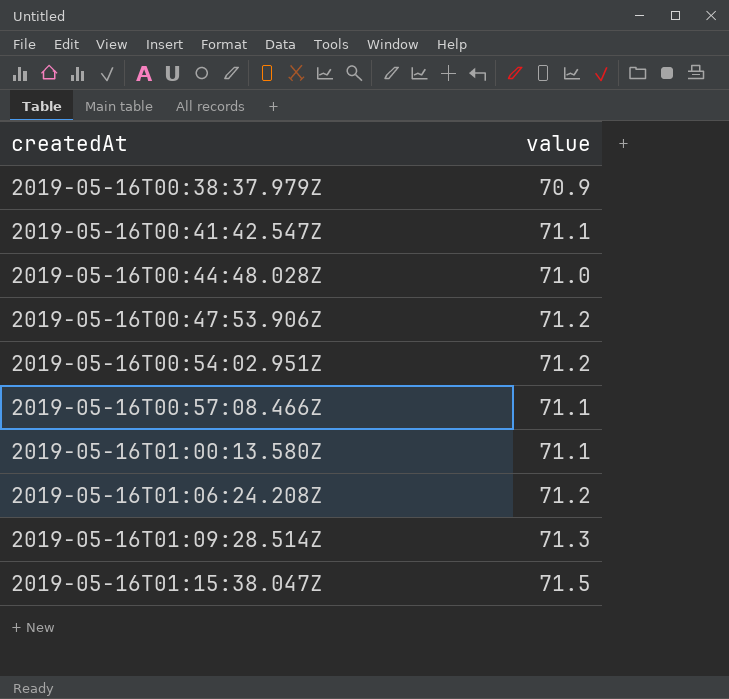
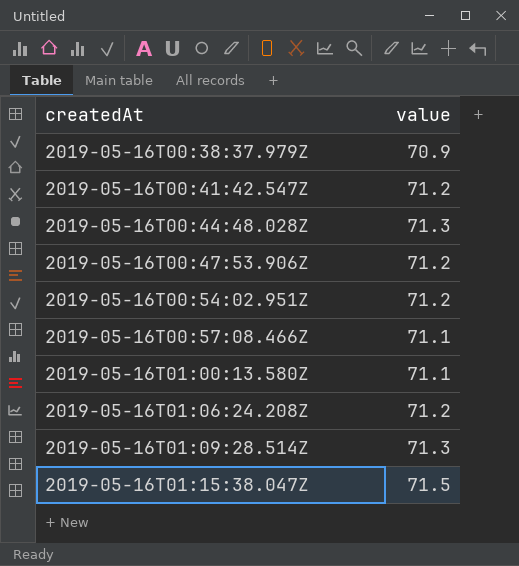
2019-05-16T00:41:42.547Z | value: 71.1 -> 71.2
2019-05-16T00:44:48.028Z | value: 71.0 -> 71.3

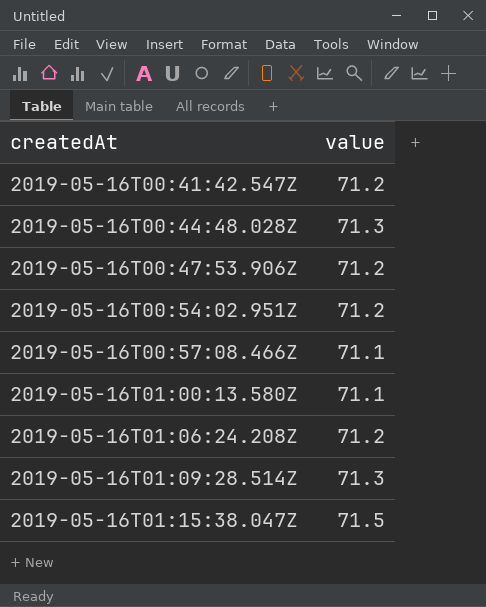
row 2019-05-16T00:38:37.979Z: 70.9 -> none

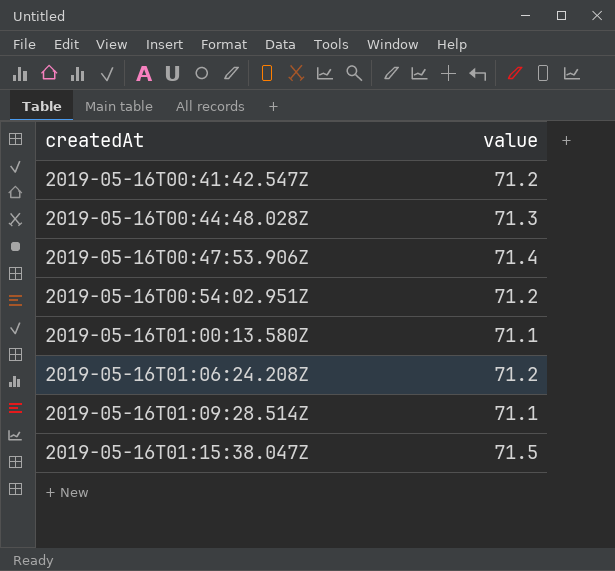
row 2019-05-16T00:57:08.466Z: 71.1 -> none
2019-05-16T00:47:53.906Z | value: 71.2 -> 71.4
2019-05-16T01:09:28.514Z | value: 71.3 -> 71.1

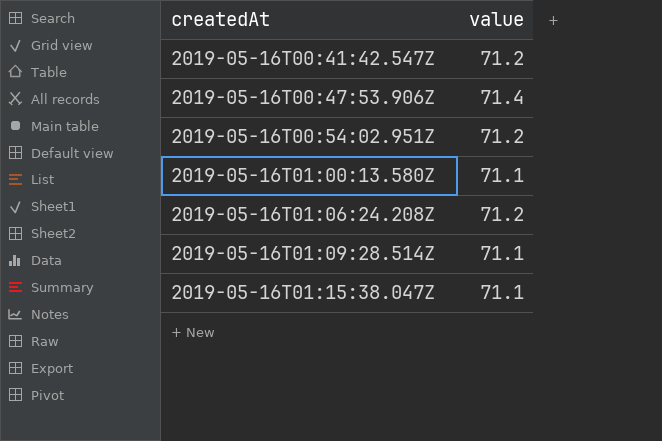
row 2019-05-16T00:44:48.028Z: 71.3 -> none
2019-05-16T01:15:38.047Z | value: 71.5 -> 71.1

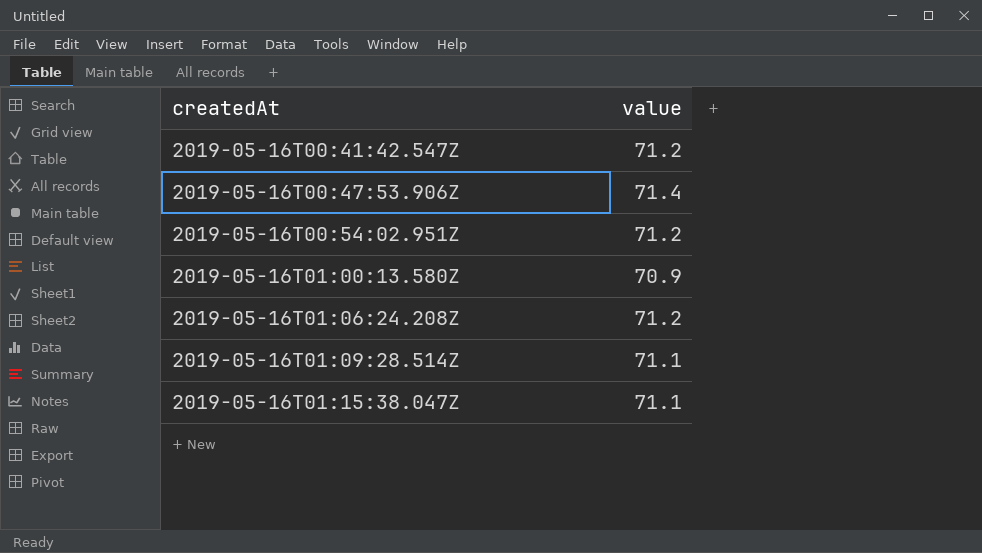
2019-05-16T01:00:13.580Z | value: 71.1 -> 70.9

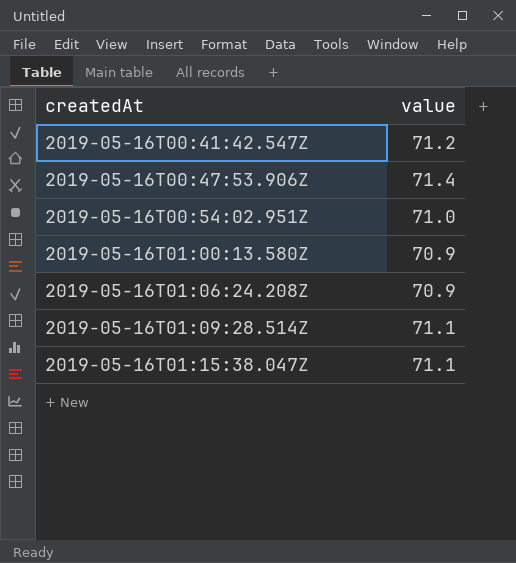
2019-05-16T00:54:02.951Z | value: 71.2 -> 71.0
2019-05-16T01:06:24.208Z | value: 71.2 -> 70.9

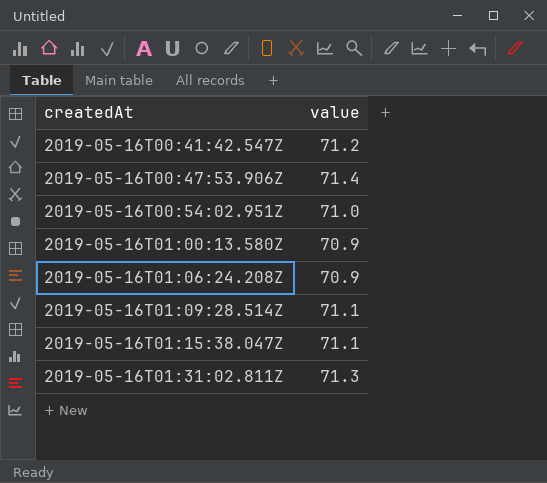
row 2019-05-16T01:31:02.811Z: none -> 71.3

